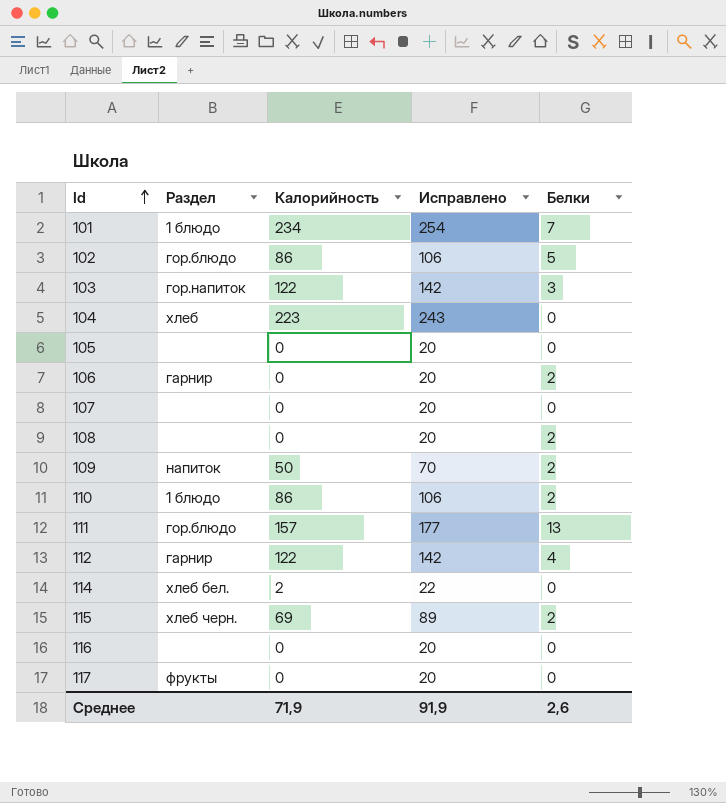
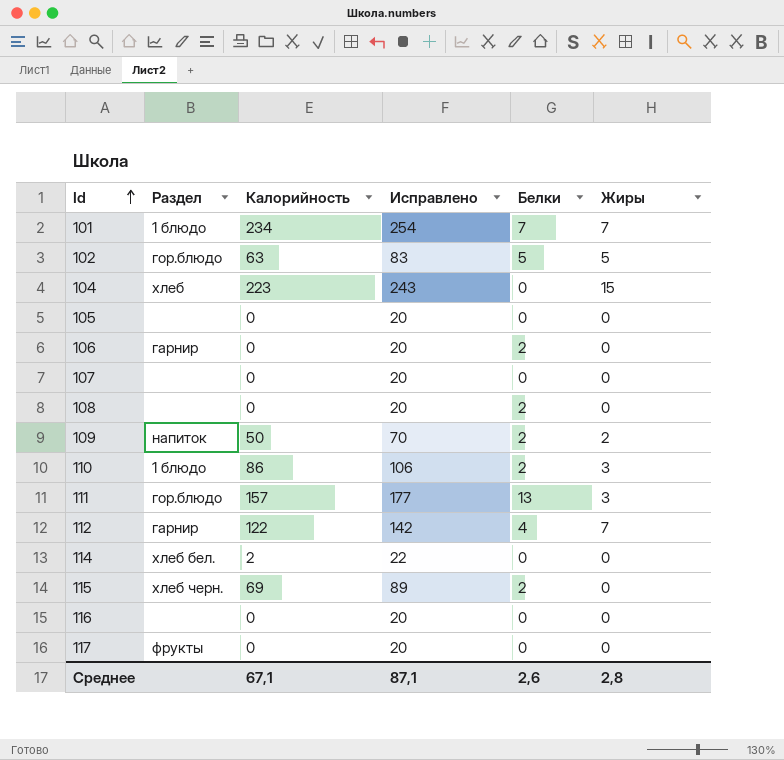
column Жиры | position: none -> 6
row 103: гор.напиток | 122 | 142 | 3 -> none
102 | Калорийность: 86 -> 63
102 | Исправлено: 106 -> 83
Среднее | Калорийность: 71,9 -> 67,1
Среднее | Исправлено: 91,9 -> 87,1

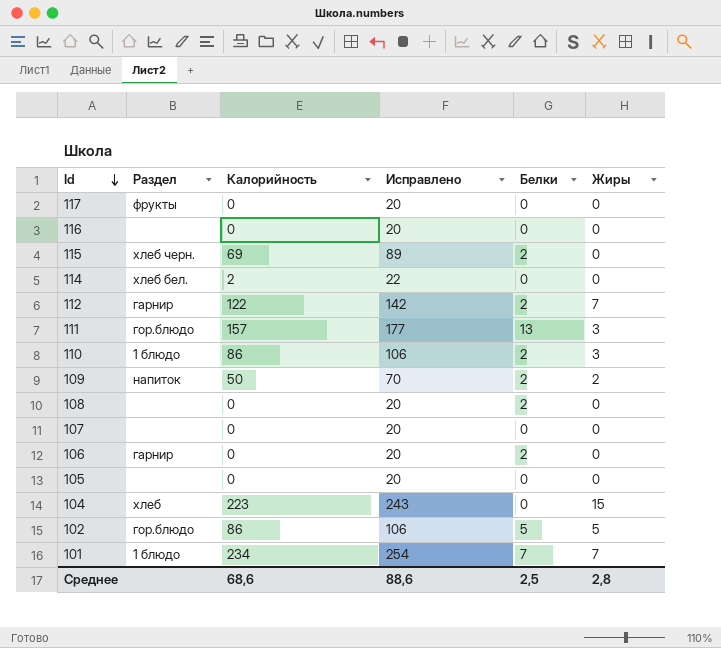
row order: Id ascending -> Id descending
112 | Белки: 4 -> 2
102 | Калорийность: 63 -> 86
102 | Исправлено: 83 -> 106
Среднее | Калорийность: 67,1 -> 68,6
Среднее | Исправлено: 87,1 -> 88,6
Среднее | Белки: 2,6 -> 2,5

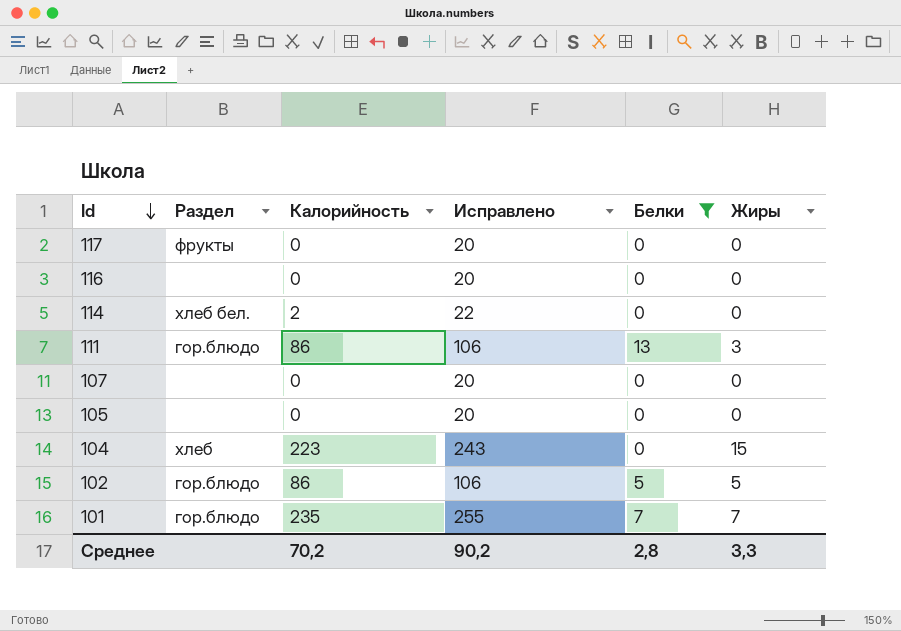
filter: none -> Белки != 2
111 | Калорийность: 157 -> 86
111 | Исправлено: 177 -> 106
101 | Раздел: 1 блюдо -> гор.блюдо
101 | Калорийность: 234 -> 235
101 | Исправлено: 254 -> 255
Среднее | Калорийность: 68,6 -> 70,2
Среднее | Исправлено: 88,6 -> 90,2
Среднее | Белки: 2,5 -> 2,8
Среднее | Жиры: 2,8 -> 3,3

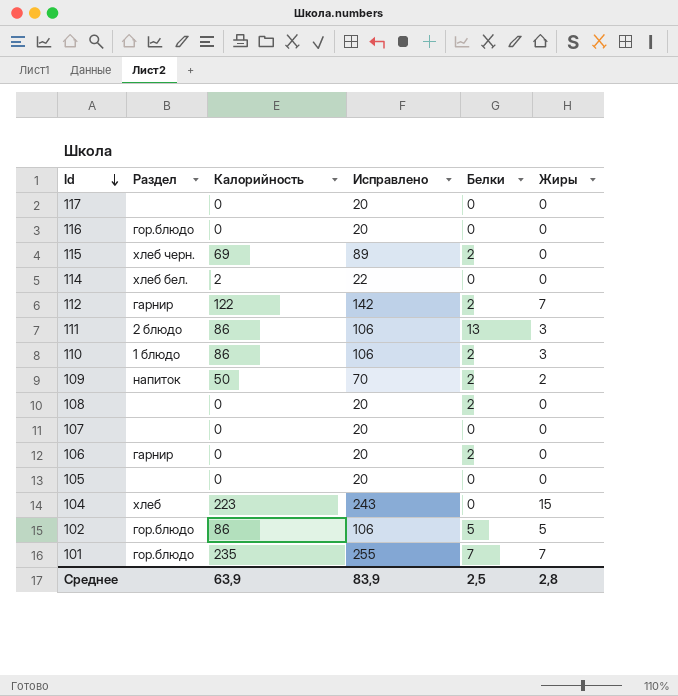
filter: Белки != 2 -> none
117 | Раздел: фрукты -> none
116 | Раздел: none -> гор.блюдо
111 | Раздел: гор.блюдо -> 2 блюдо
Среднее | Калорийность: 70,2 -> 63,9
Среднее | Исправлено: 90,2 -> 83,9
Среднее | Белки: 2,8 -> 2,5
Среднее | Жиры: 3,3 -> 2,8

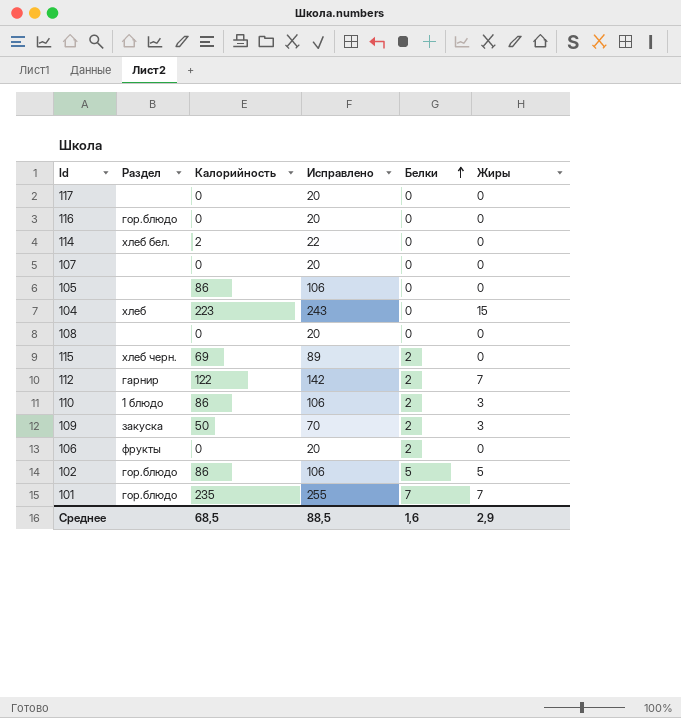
row order: Id descending -> Белки ascending
row 111: 2 блюдо | 86 | 106 | 13 | 3 -> none
105 | Калорийность: 0 -> 86
105 | Исправлено: 20 -> 106
108 | Белки: 2 -> 0
109 | Раздел: напиток -> закуска
109 | Жиры: 2 -> 3
106 | Раздел: гарнир -> фрукты
Среднее | Калорийность: 63,9 -> 68,5
Среднее | Исправлено: 83,9 -> 88,5
Среднее | Белки: 2,5 -> 1,6
Среднее | Жиры: 2,8 -> 2,9

